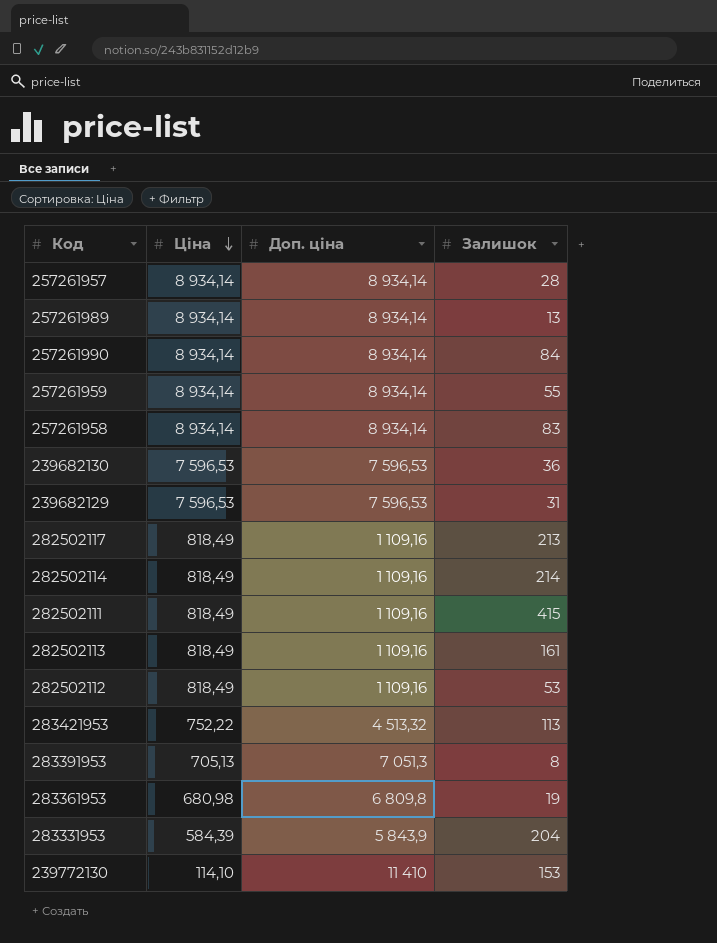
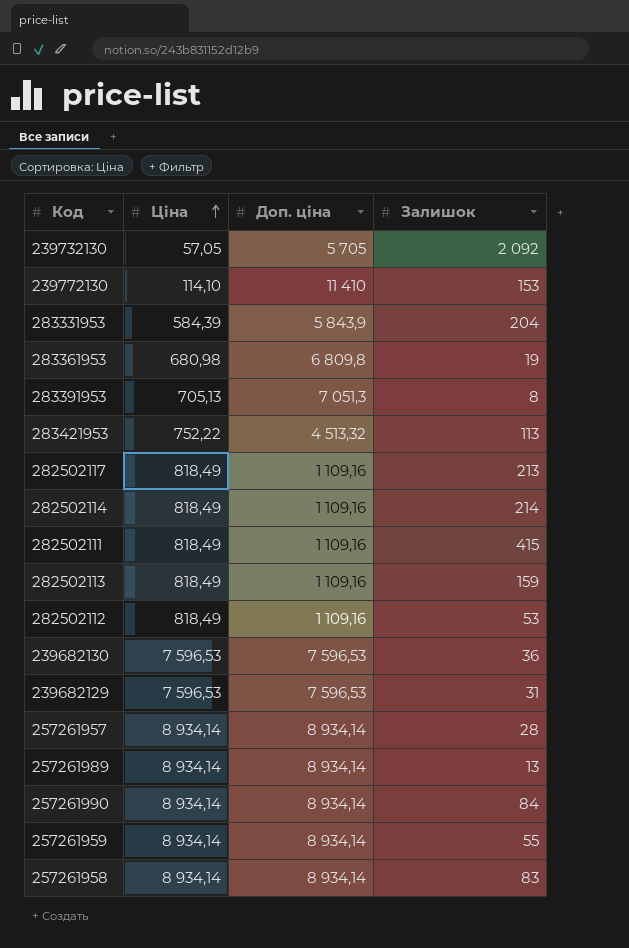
row order: Ціна descending -> Ціна ascending
row 239732130: none -> 57,05 | 5 705 | 2 092
282502113 | Залишок: 161 -> 159

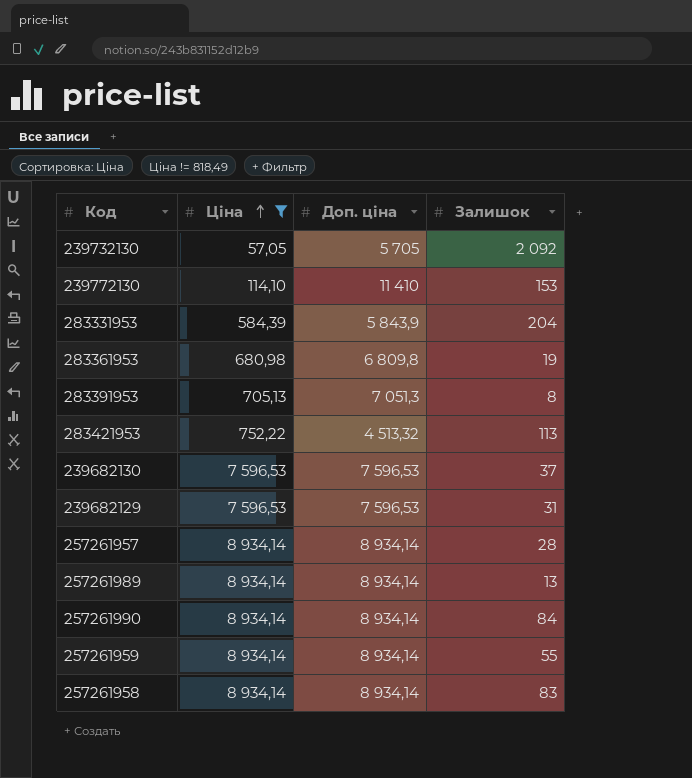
filter: none -> Ціна != 818,49
239682130 | Залишок: 36 -> 37

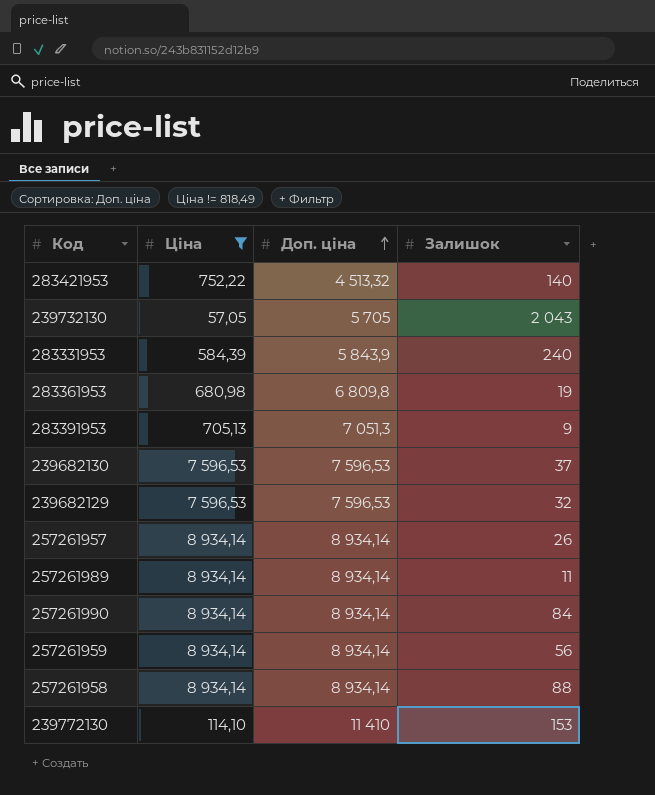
row order: Ціна ascending -> Доп. ціна ascending
283421953 | Залишок: 113 -> 140
239732130 | Залишок: 2 092 -> 2 043
283331953 | Залишок: 204 -> 240
283391953 | Залишок: 8 -> 9
239682129 | Залишок: 31 -> 32
257261957 | Залишок: 28 -> 26
257261989 | Залишок: 13 -> 11
257261959 | Залишок: 55 -> 56
257261958 | Залишок: 83 -> 88

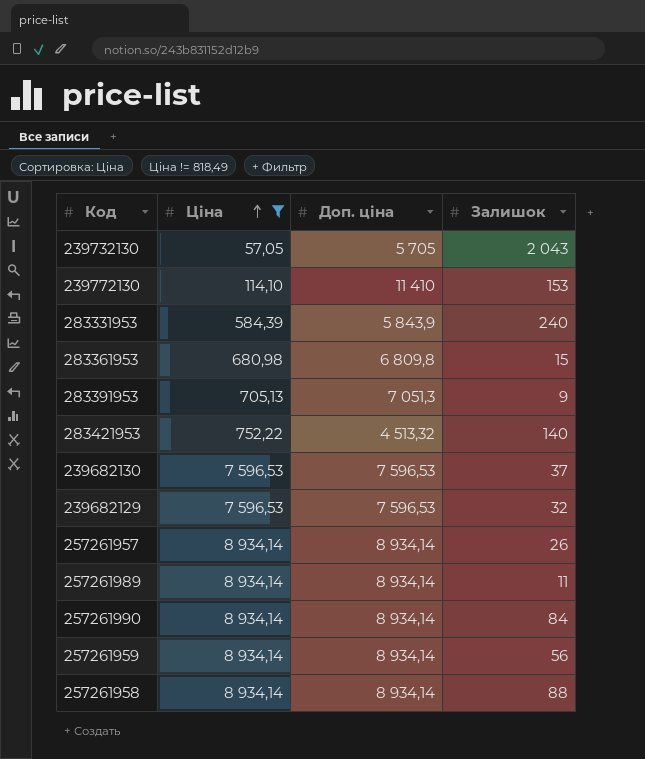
row order: Доп. ціна ascending -> Ціна ascending
283361953 | Залишок: 19 -> 15

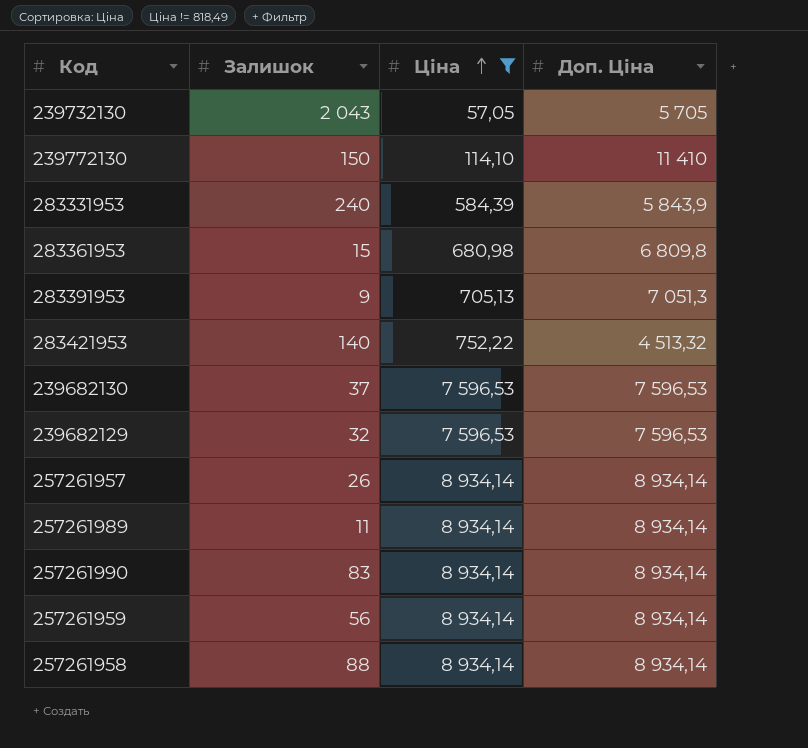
column Залишок | position: 4 -> 2
column name: Доп. ціна -> Доп. Ціна
239772130 | Залишок: 153 -> 150
257261990 | Залишок: 84 -> 83

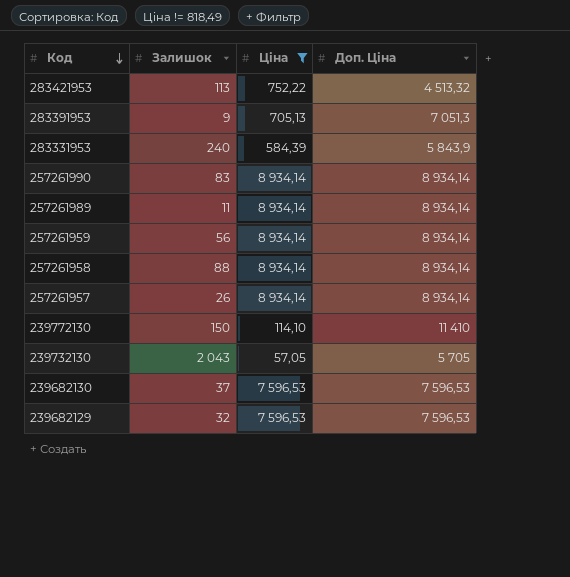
row order: Ціна ascending -> Код descending
row 283361953: 15 | 680,98 | 6 809,8 -> none
283421953 | Залишок: 140 -> 113

